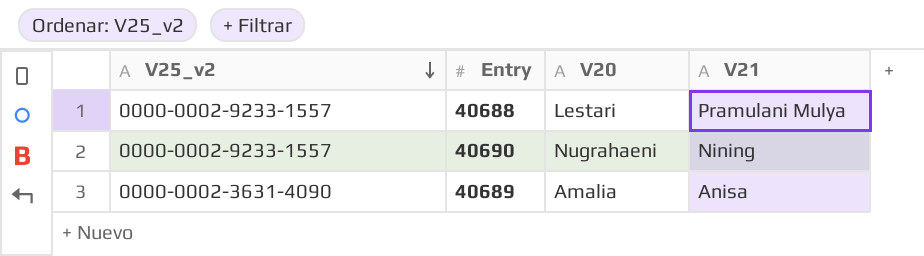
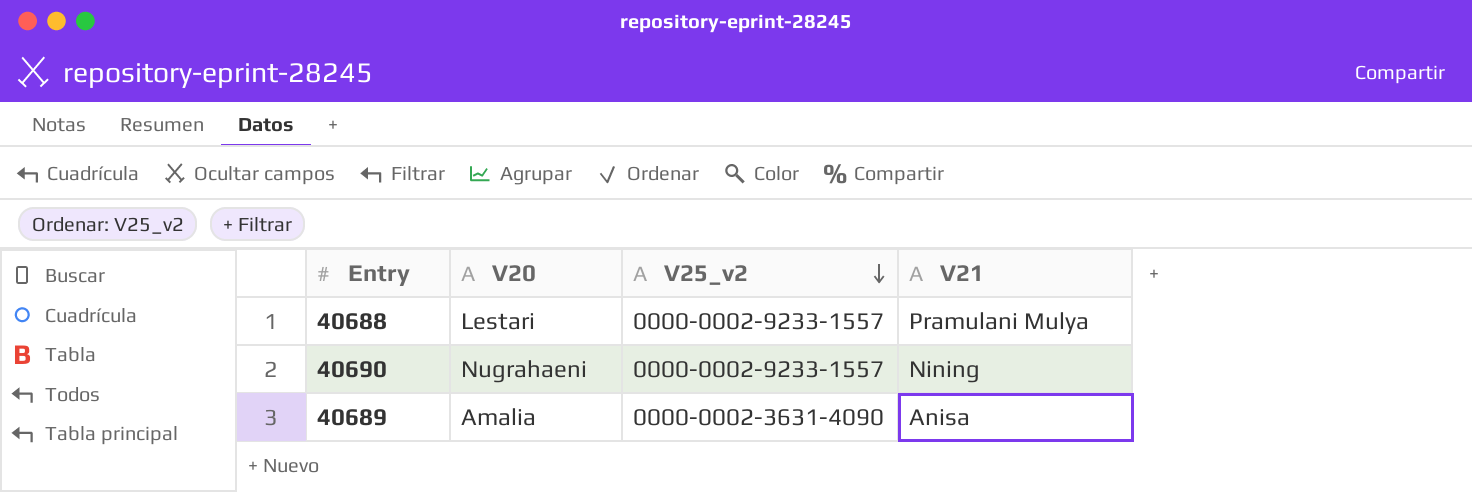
column V25_v2 | position: 1 -> 3

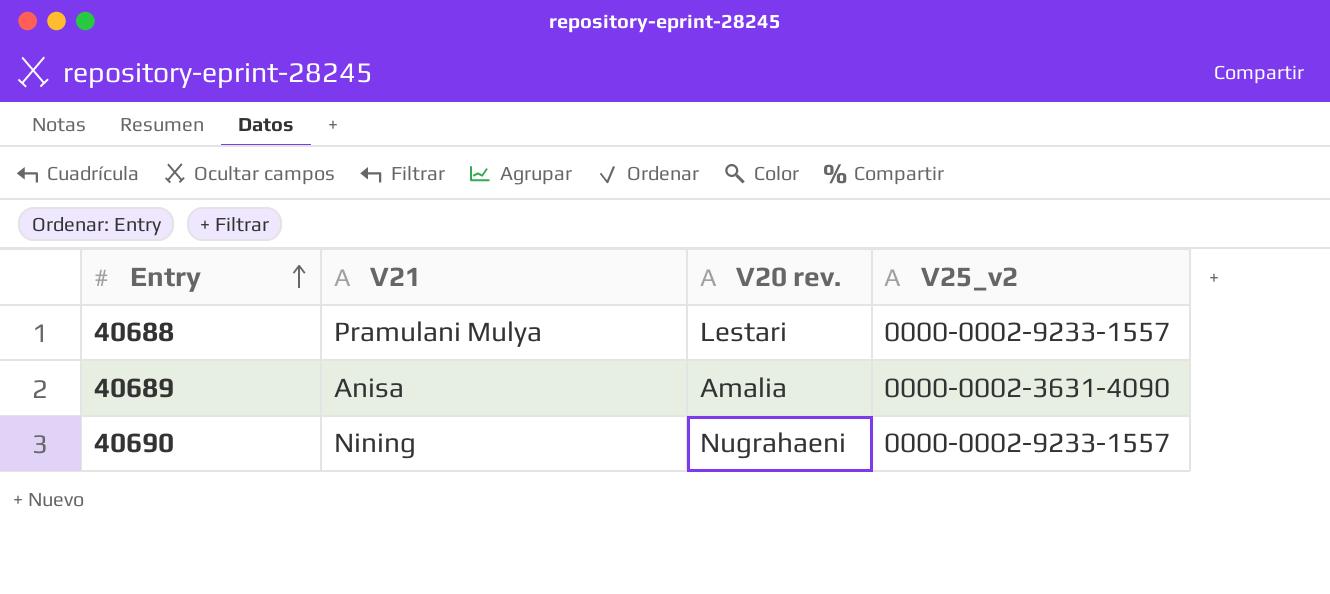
row order: V25_v2 descending -> Entry ascending
column V21 | position: 4 -> 2
column name: V20 -> V20 rev.

